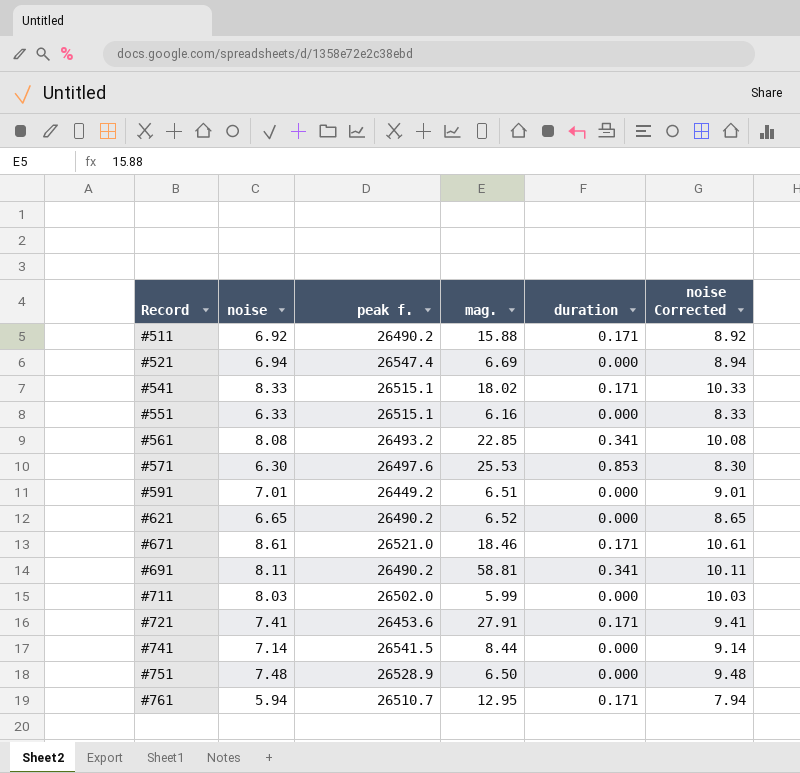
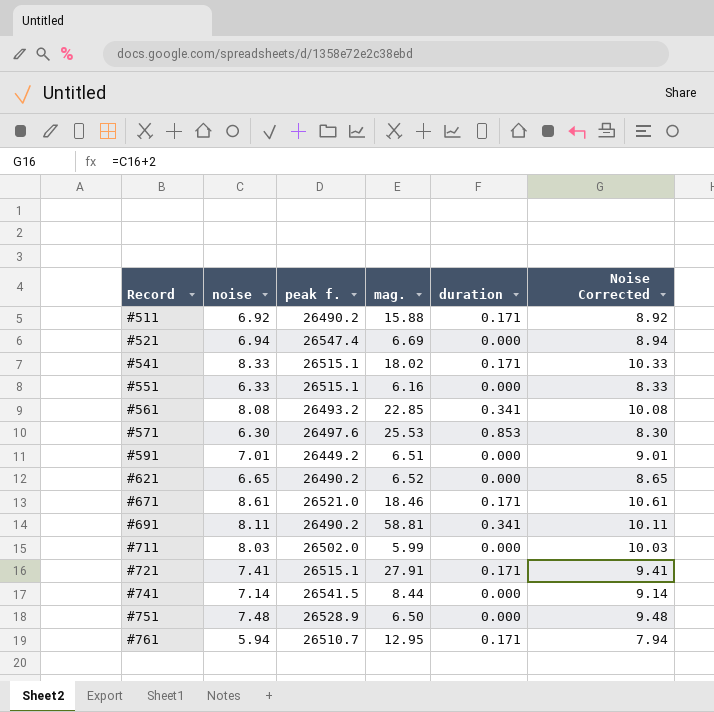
column name: noise Corrected -> Noise Corrected
#721 | peak f.: 26453.6 -> 26515.1

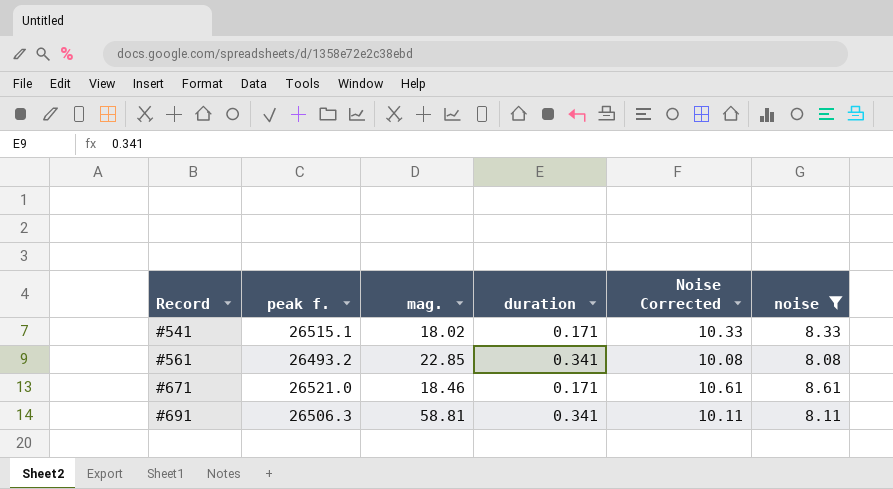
filter: none -> noise >= 8.08
column noise | position: 2 -> 6
#691 | peak f.: 26490.2 -> 26506.3

